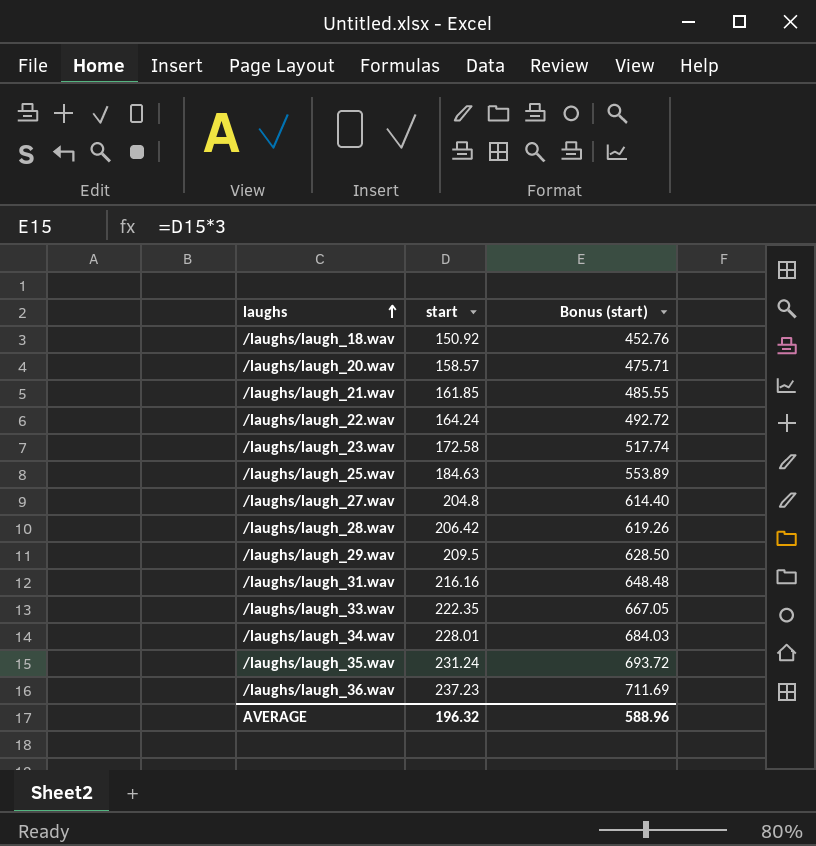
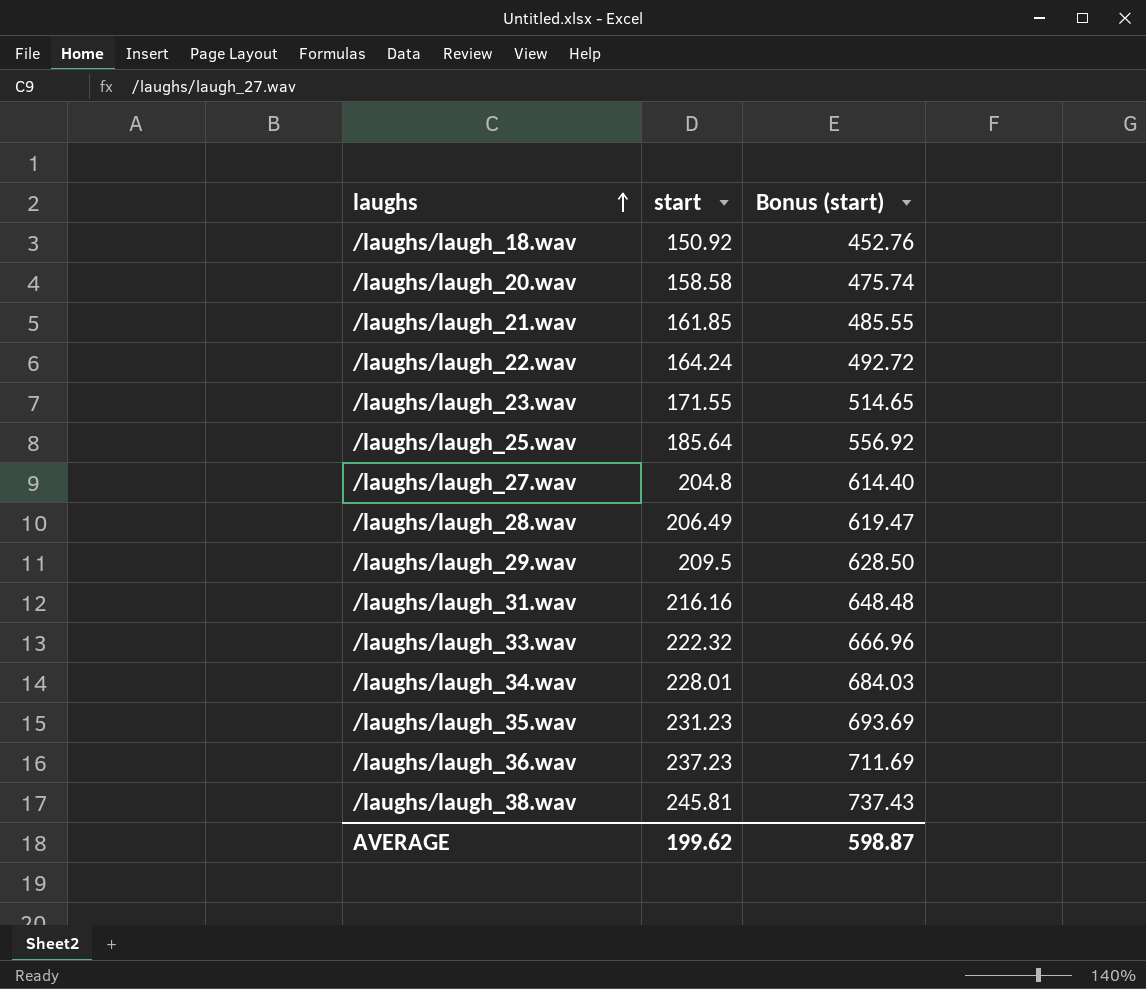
/laughs/laugh_20.wav | start: 158.57 -> 158.58
/laughs/laugh_20.wav | Bonus (start): 475.71 -> 475.74
/laughs/laugh_23.wav | start: 172.58 -> 171.55
/laughs/laugh_23.wav | Bonus (start): 517.74 -> 514.65
/laughs/laugh_25.wav | start: 184.63 -> 185.64
/laughs/laugh_25.wav | Bonus (start): 553.89 -> 556.92
/laughs/laugh_28.wav | start: 206.42 -> 206.49
/laughs/laugh_28.wav | Bonus (start): 619.26 -> 619.47
/laughs/laugh_33.wav | start: 222.35 -> 222.32
/laughs/laugh_33.wav | Bonus (start): 667.05 -> 666.96
/laughs/laugh_35.wav | start: 231.24 -> 231.23
/laughs/laugh_35.wav | Bonus (start): 693.72 -> 693.69
row /laughs/laugh_38.wav: none -> 245.81 | 737.43
AVERAGE | start: 196.32 -> 199.62
AVERAGE | Bonus (start): 588.96 -> 598.87

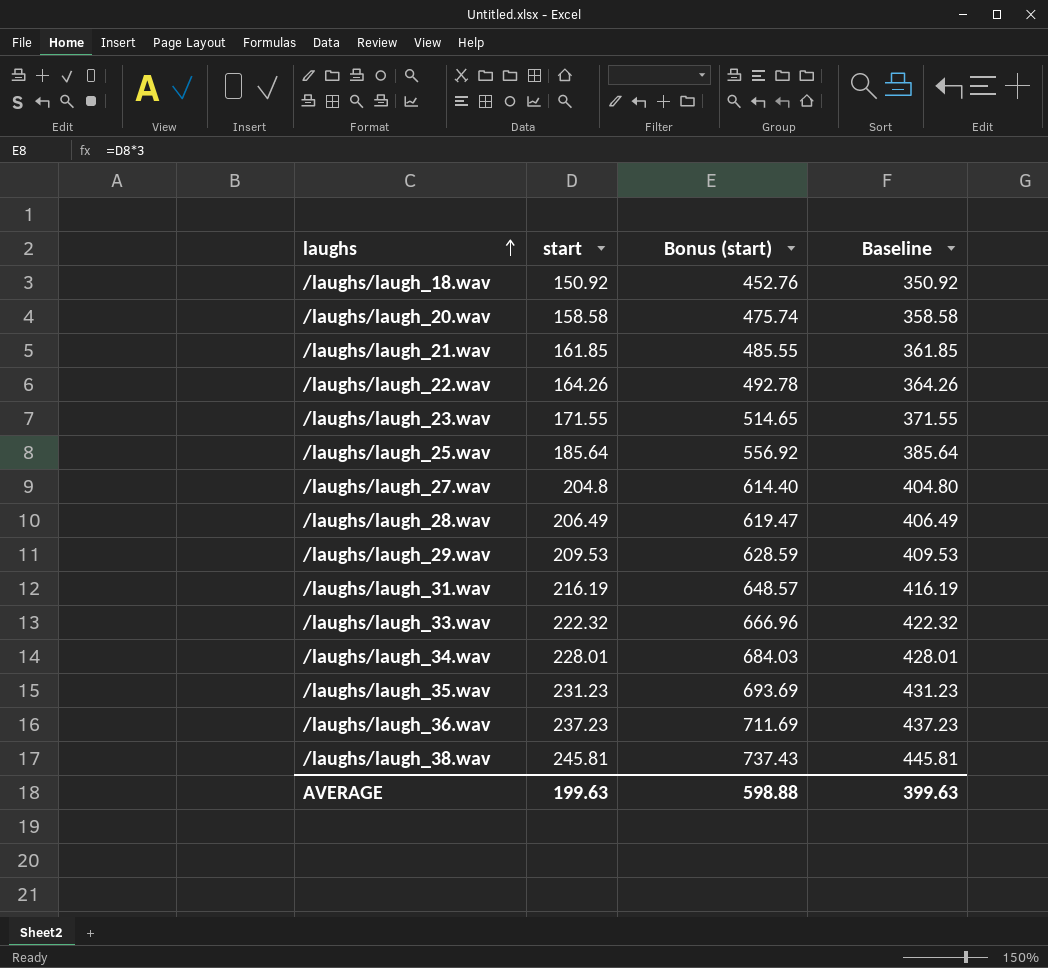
column Baseline | formula: none -> [start] + 200
/laughs/laugh_22.wav | start: 164.24 -> 164.26
/laughs/laugh_22.wav | Bonus (start): 492.72 -> 492.78
/laughs/laugh_29.wav | start: 209.5 -> 209.53
/laughs/laugh_29.wav | Bonus (start): 628.50 -> 628.59
/laughs/laugh_31.wav | start: 216.16 -> 216.19
/laughs/laugh_31.wav | Bonus (start): 648.48 -> 648.57
AVERAGE | start: 199.62 -> 199.63
AVERAGE | Bonus (start): 598.87 -> 598.88

